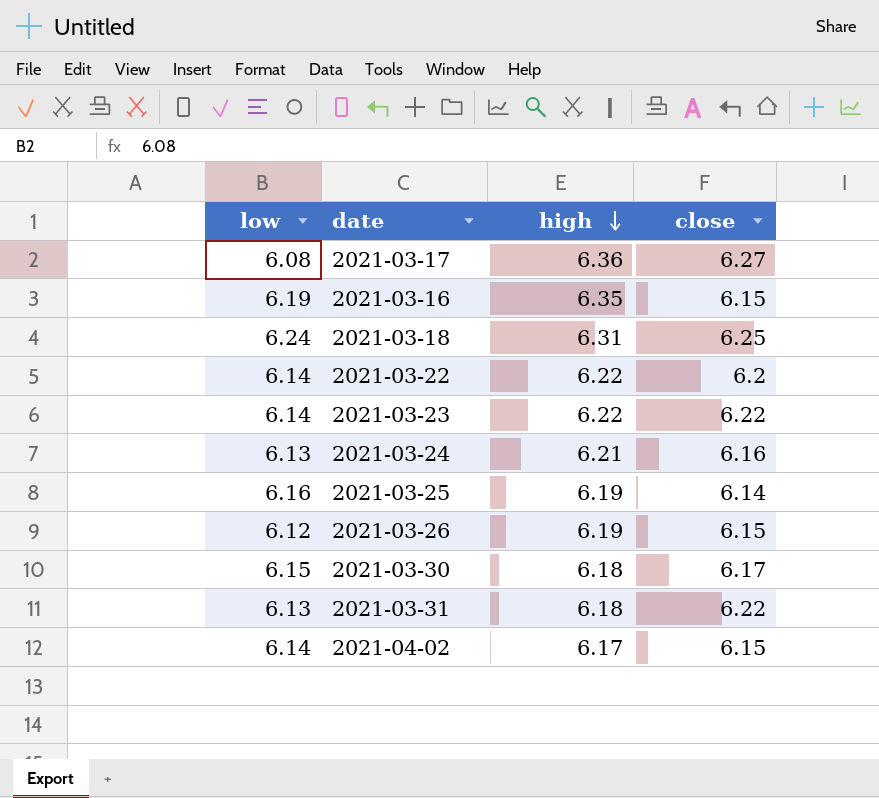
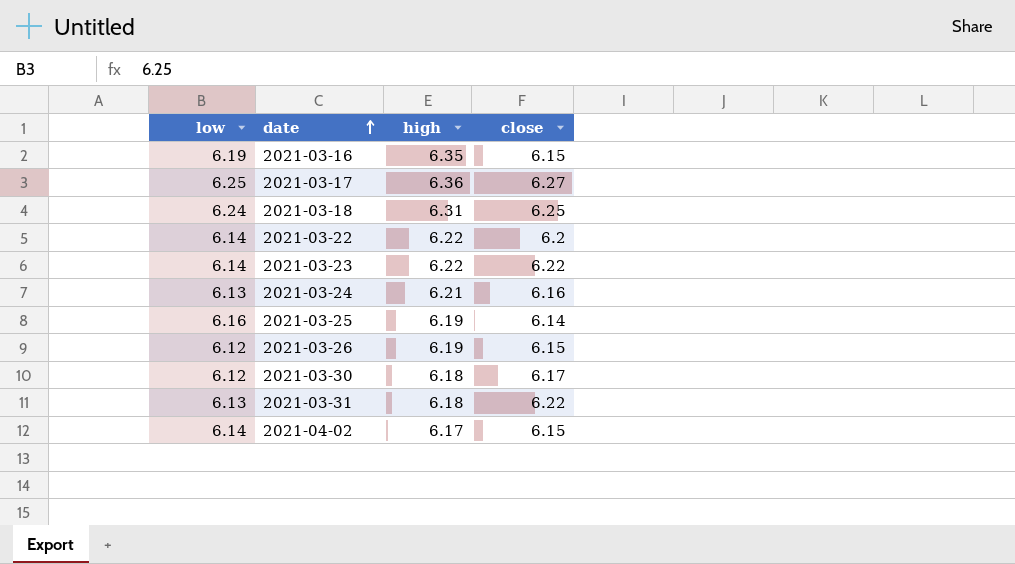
row order: high descending -> date ascending
2021-03-17 | low: 6.08 -> 6.25
2021-03-30 | low: 6.15 -> 6.12

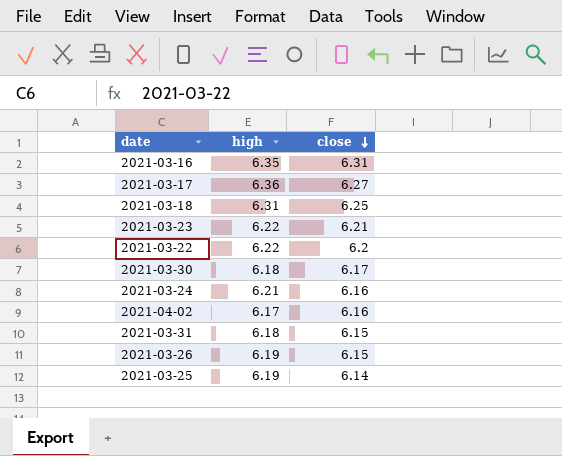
row order: date ascending -> close descending
column low | position: 1 -> none
2021-03-16 | close: 6.15 -> 6.31
2021-03-23 | close: 6.22 -> 6.21
2021-04-02 | close: 6.15 -> 6.16
2021-03-31 | close: 6.22 -> 6.15

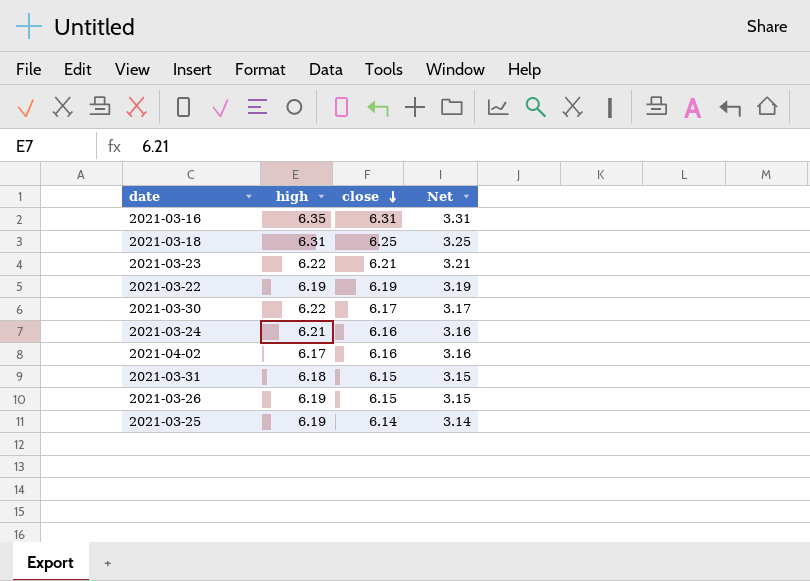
column Net | formula: none -> [close] - 3
row 2021-03-17: 6.36 | 6.27 -> none
2021-03-22 | high: 6.22 -> 6.19
2021-03-22 | close: 6.2 -> 6.19
2021-03-30 | high: 6.18 -> 6.22

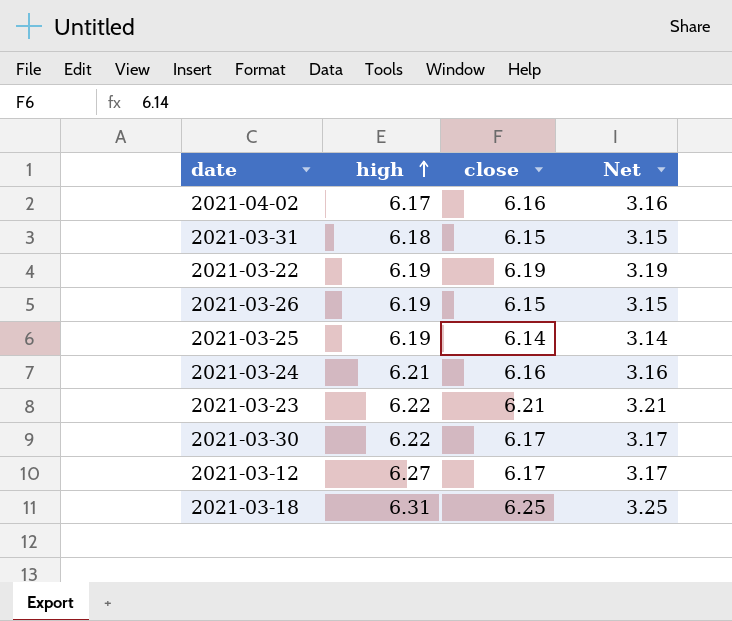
row order: close descending -> high ascending
row 2021-03-16: 6.35 | 6.31 | 3.31 -> none
row 2021-03-12: none -> 6.27 | 6.17 | 3.17

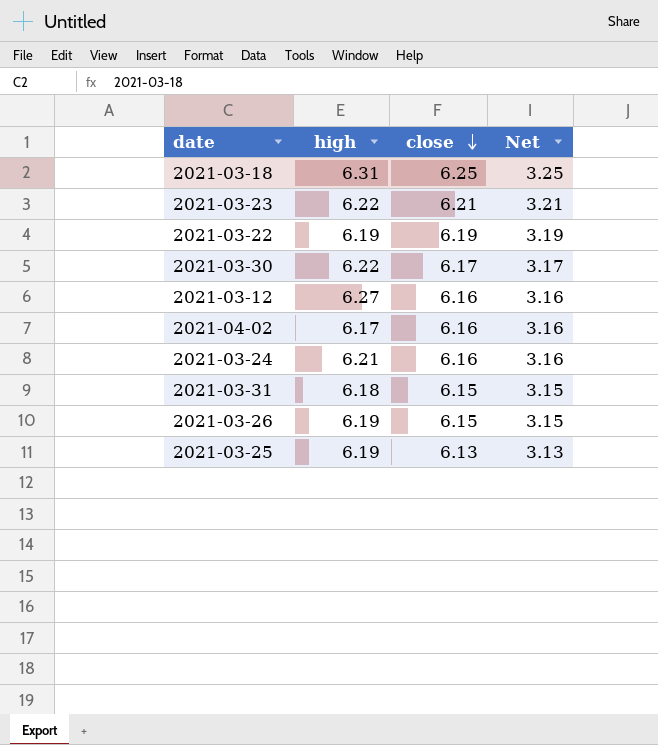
row order: high ascending -> close descending
2021-03-12 | close: 6.17 -> 6.16
2021-03-12 | Net: 3.17 -> 3.16
2021-03-25 | close: 6.14 -> 6.13
2021-03-25 | Net: 3.14 -> 3.13

